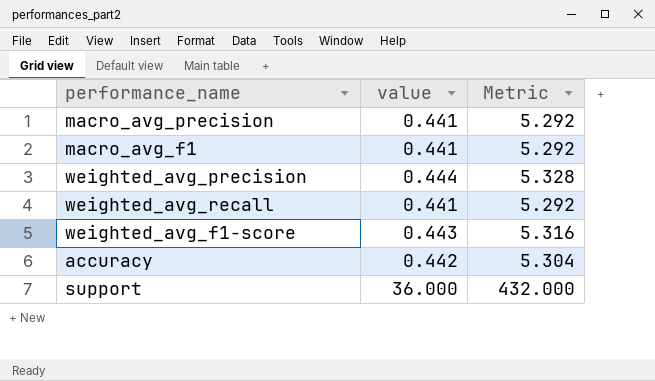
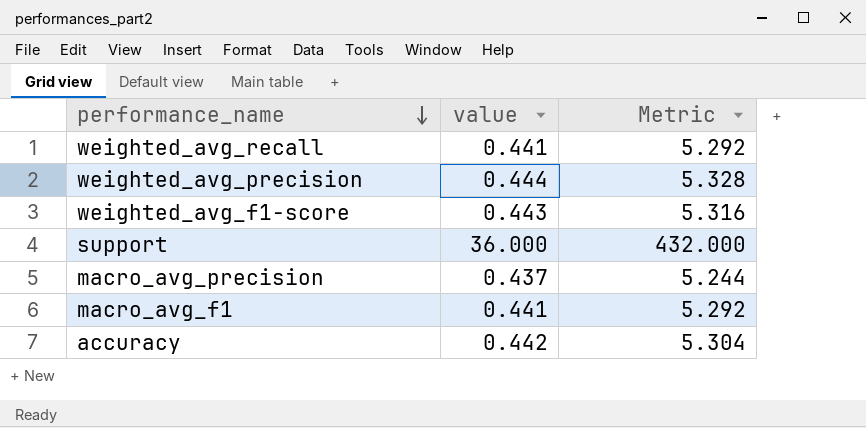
row order: none -> performance_name descending
macro_avg_precision | value: 0.441 -> 0.437
macro_avg_precision | Metric: 5.292 -> 5.244

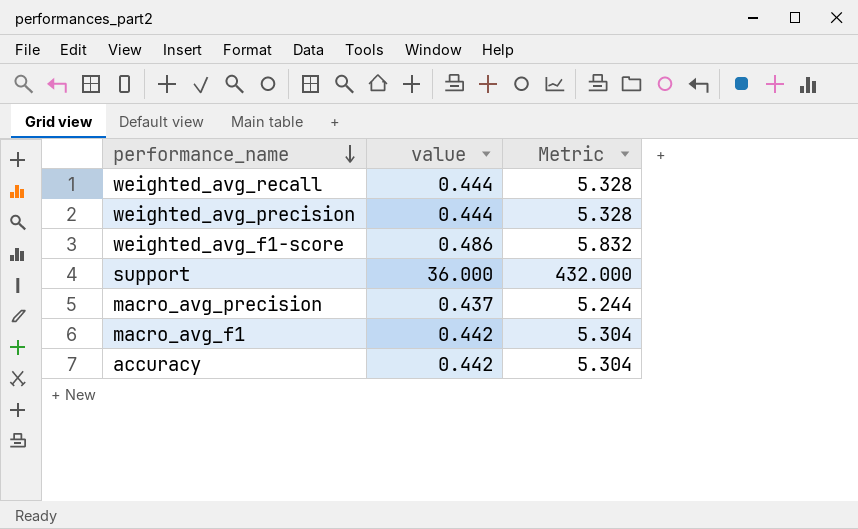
weighted_avg_recall | value: 0.441 -> 0.444
weighted_avg_recall | Metric: 5.292 -> 5.328
weighted_avg_f1-score | value: 0.443 -> 0.486
weighted_avg_f1-score | Metric: 5.316 -> 5.832
macro_avg_f1 | value: 0.441 -> 0.442
macro_avg_f1 | Metric: 5.292 -> 5.304

